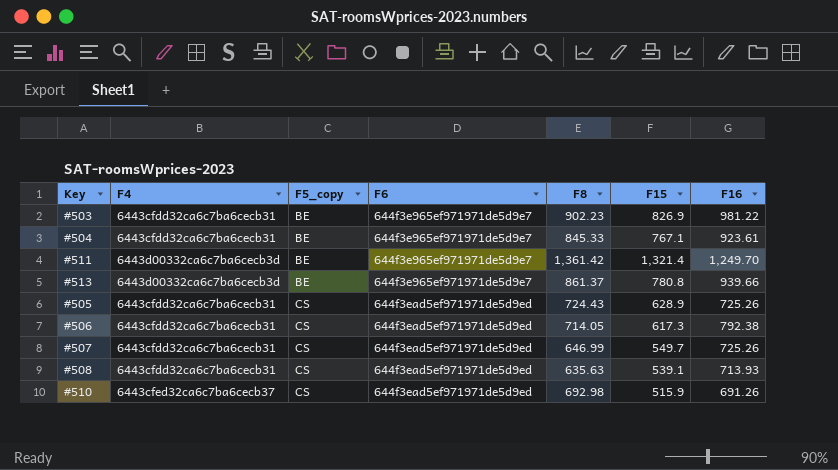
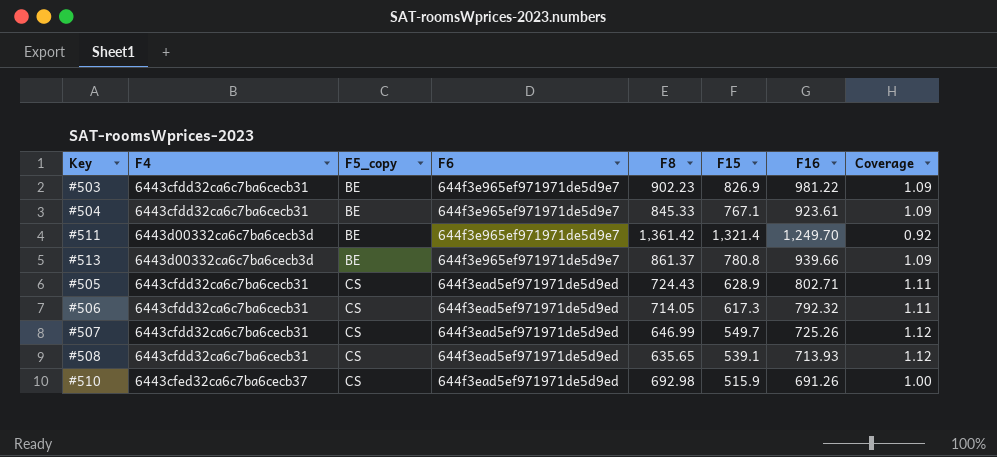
column Coverage | formula: none -> [F16] / [F8]
#505 | F16: 725.26 -> 802.71
#506 | F16: 792.38 -> 792.32
#508 | F8: 635.63 -> 635.65

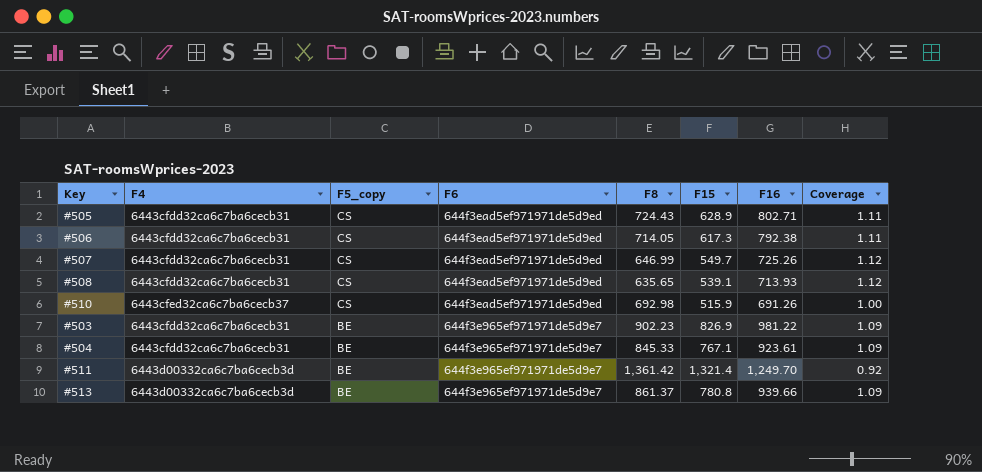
row order: F5_copy ascending -> F5_copy descending
#506 | F16: 792.32 -> 792.38

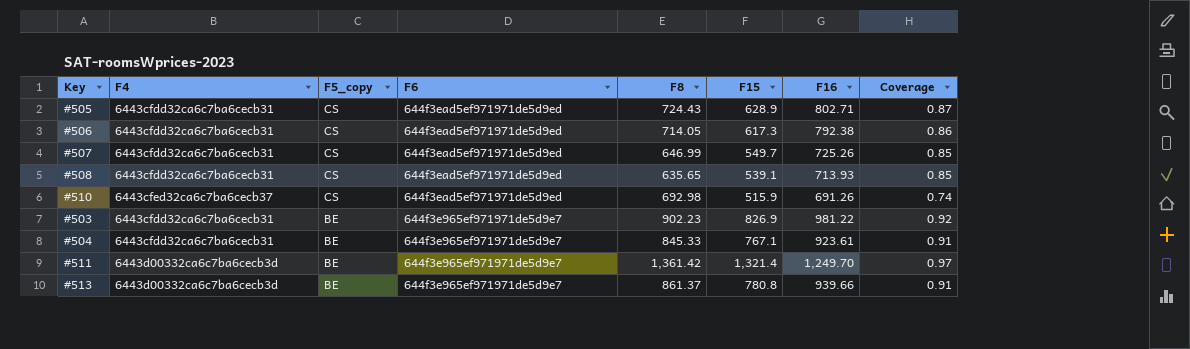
column Coverage | formula: [F16] / [F8] -> [F15] / [F8]

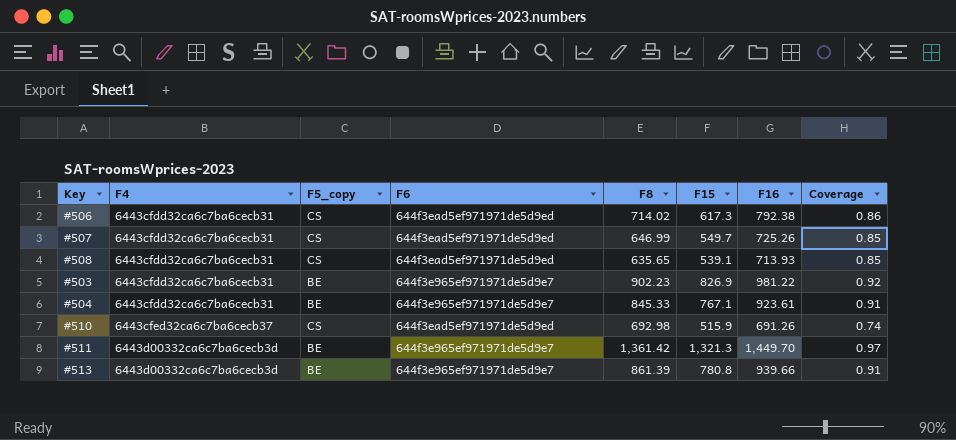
row order: F5_copy descending -> F4 ascending
row #505: 6443cfdd32ca6c7ba6cecb31 | CS | 644f3ead5ef971971de5d9ed | 724.43 | 628.9 | 802.71 | 0.87 -> none
#506 | F8: 714.05 -> 714.02
#511 | F15: 1,321.4 -> 1,321.3
#511 | F16: 1,249.70 -> 1,449.70
#513 | F8: 861.37 -> 861.39

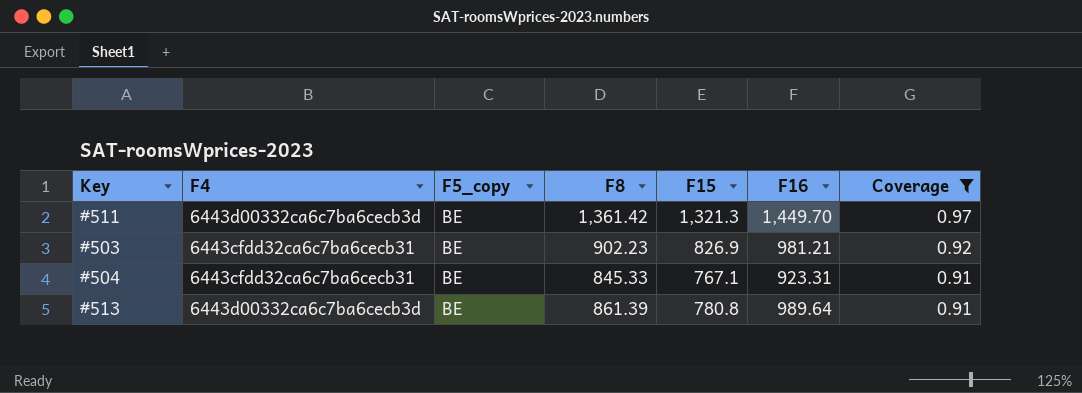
filter: none -> Coverage >= 0.91
row order: F4 ascending -> Coverage descending
column F6 | position: 4 -> none
#503 | F16: 981.22 -> 981.21
#504 | F16: 923.61 -> 923.31
#513 | F16: 939.66 -> 989.64

